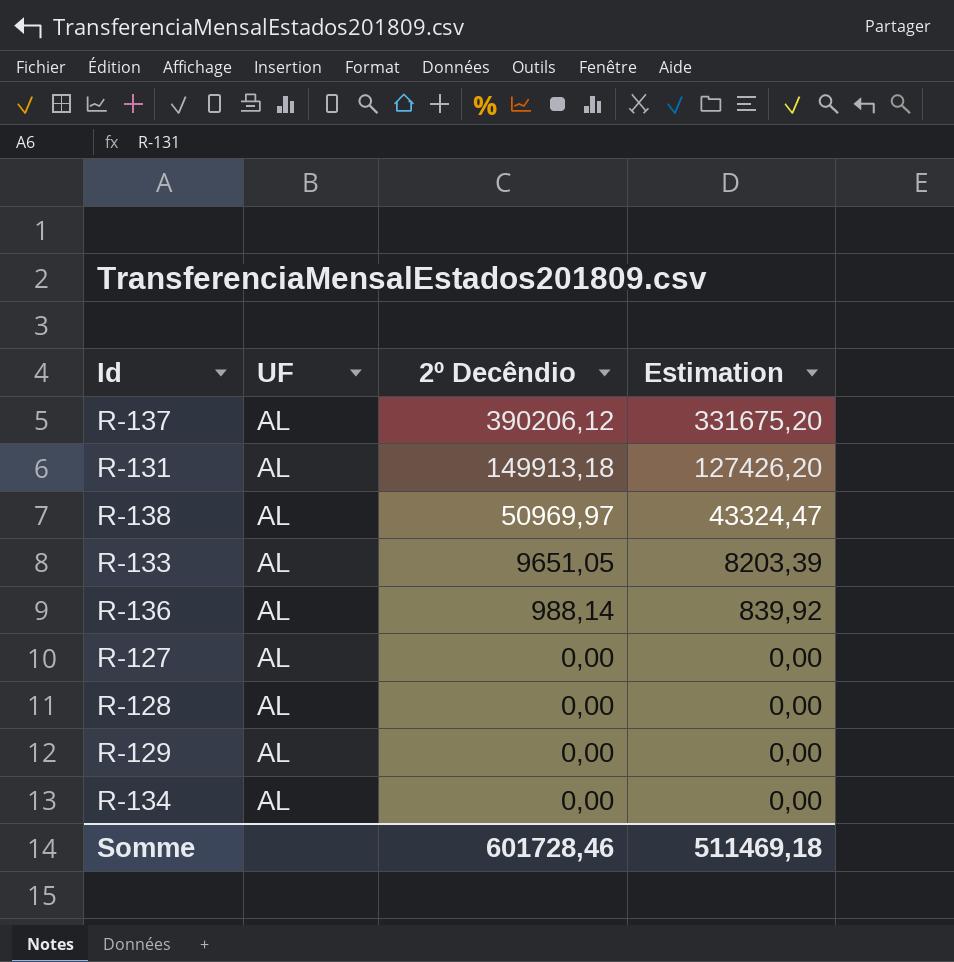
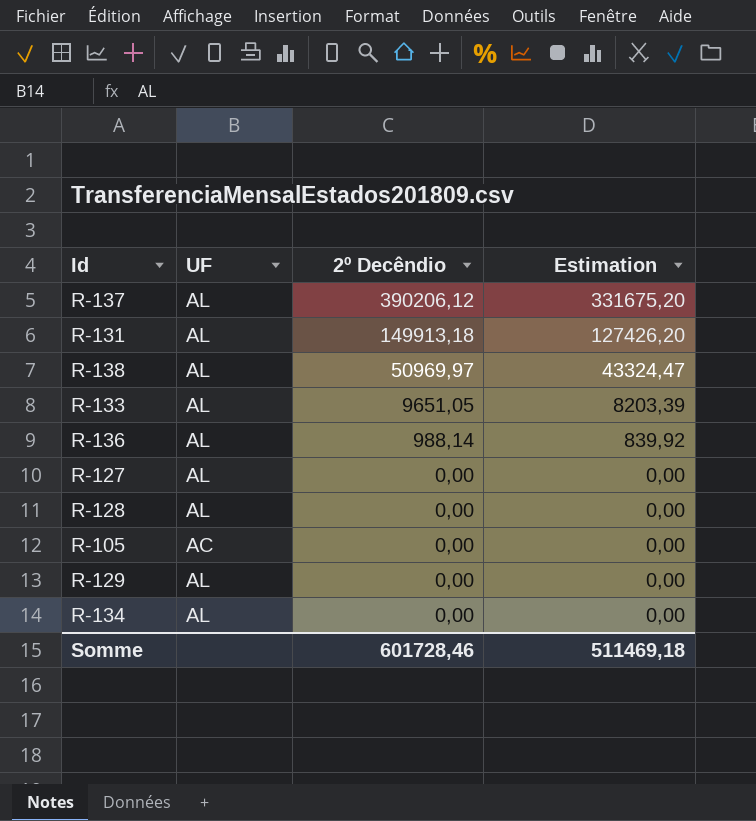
row R-105: none -> AC | 0,00 | 0,00

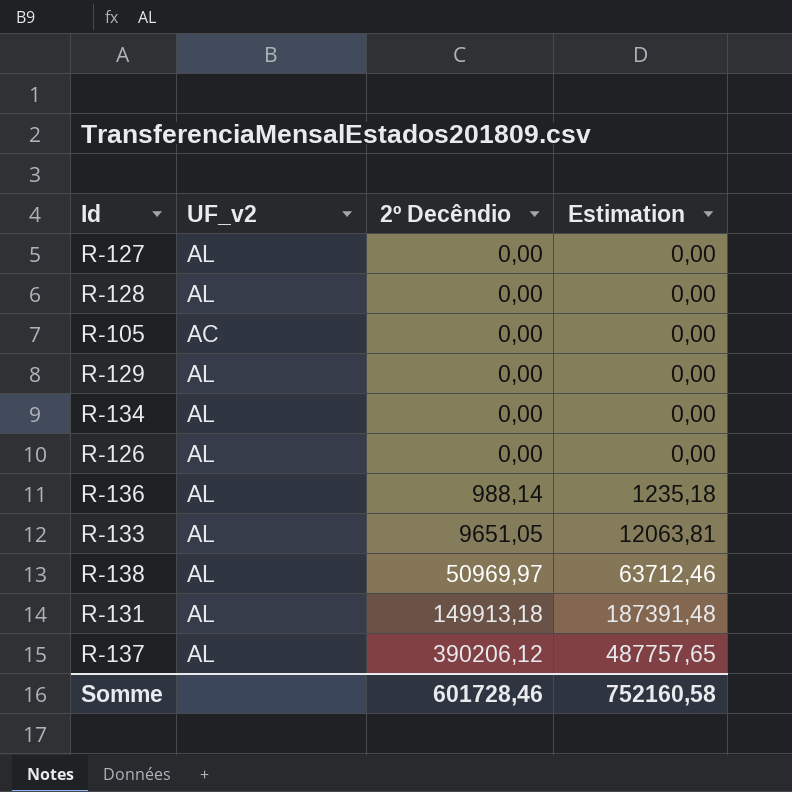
row order: 2º Decêndio descending -> 2º Decêndio ascending
column name: UF -> UF_v2
column Estimation | formula: [2º Decêndio] * 0,85 -> [2º Decêndio] * 1,25
row R-126: none -> AL | 0,00 | 0,00
Somme | Estimation: 511469,18 -> 752160,58

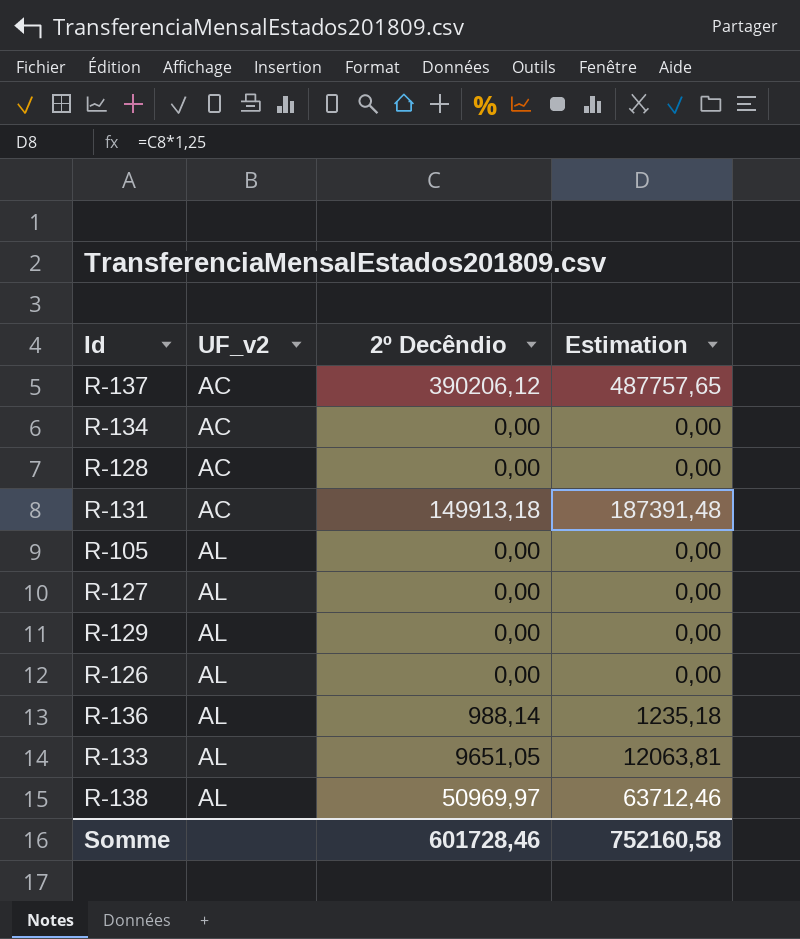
row order: 2º Decêndio ascending -> UF_v2 ascending
R-137 | UF_v2: AL -> AC
R-134 | UF_v2: AL -> AC
R-128 | UF_v2: AL -> AC
R-131 | UF_v2: AL -> AC
R-105 | UF_v2: AC -> AL

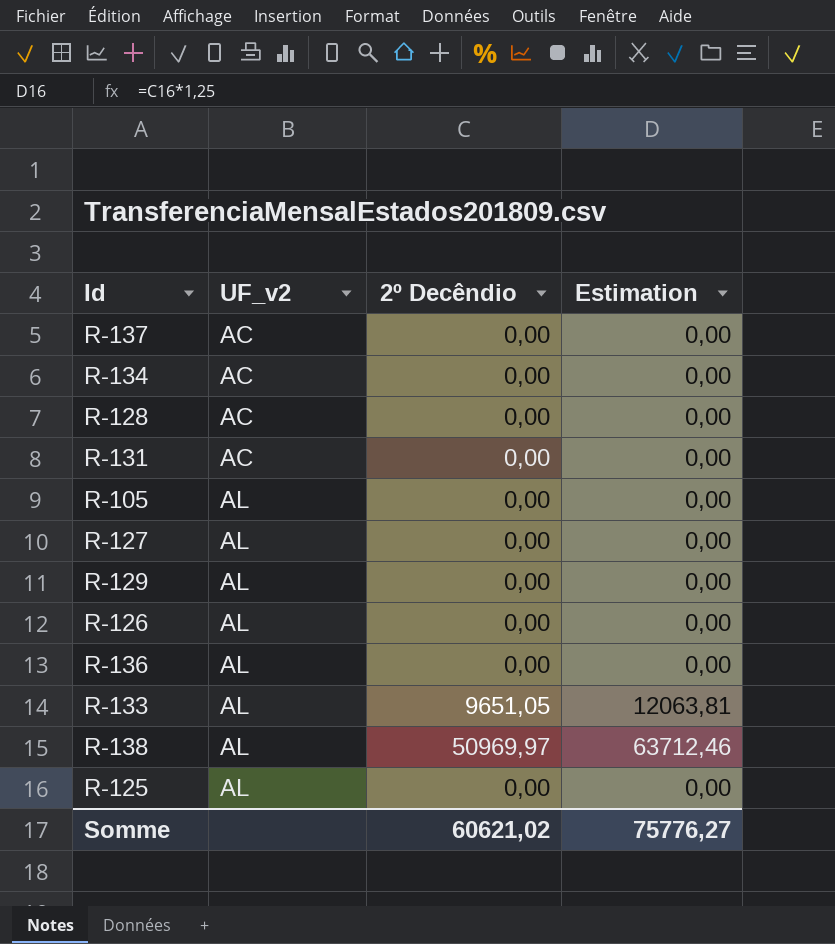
R-137 | 2º Decêndio: 390206,12 -> 0,00
R-137 | Estimation: 487757,65 -> 0,00
R-131 | 2º Decêndio: 149913,18 -> 0,00
R-131 | Estimation: 187391,48 -> 0,00
R-136 | 2º Decêndio: 988,14 -> 0,00
R-136 | Estimation: 1235,18 -> 0,00
row R-125: none -> AL | 0,00 | 0,00
Somme | 2º Decêndio: 601728,46 -> 60621,02
Somme | Estimation: 752160,58 -> 75776,27

